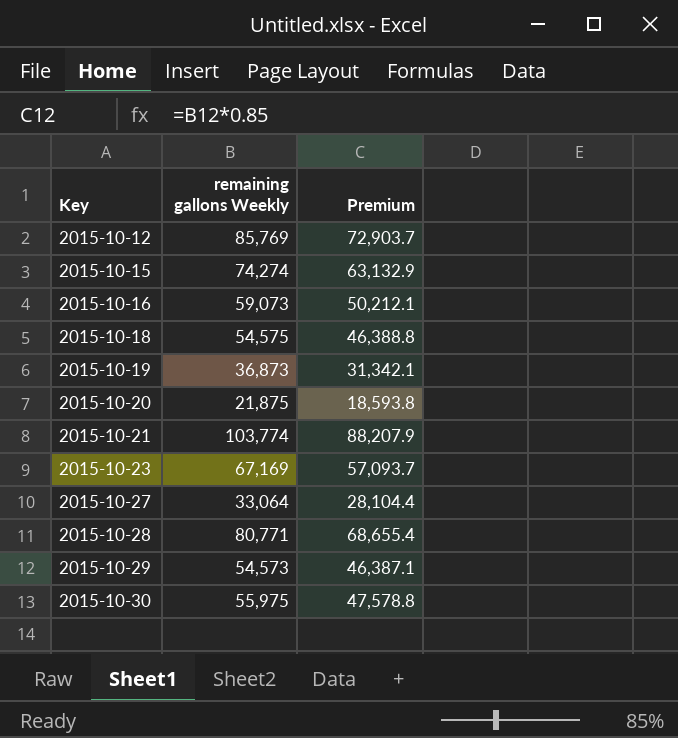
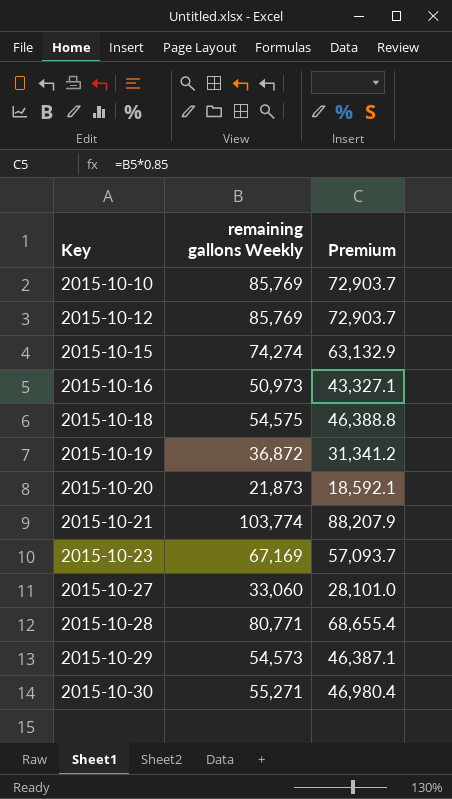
row 2015-10-10: none -> 85,769 | 72,903.7
2015-10-16 | remaining gallons Weekly: 59,073 -> 50,973
2015-10-16 | Premium: 50,212.1 -> 43,327.1
2015-10-19 | remaining gallons Weekly: 36,873 -> 36,872
2015-10-19 | Premium: 31,342.1 -> 31,341.2
2015-10-20 | remaining gallons Weekly: 21,875 -> 21,873
2015-10-20 | Premium: 18,593.8 -> 18,592.1
2015-10-27 | remaining gallons Weekly: 33,064 -> 33,060
2015-10-27 | Premium: 28,104.4 -> 28,101.0
2015-10-30 | remaining gallons Weekly: 55,975 -> 55,271
2015-10-30 | Premium: 47,578.8 -> 46,980.4

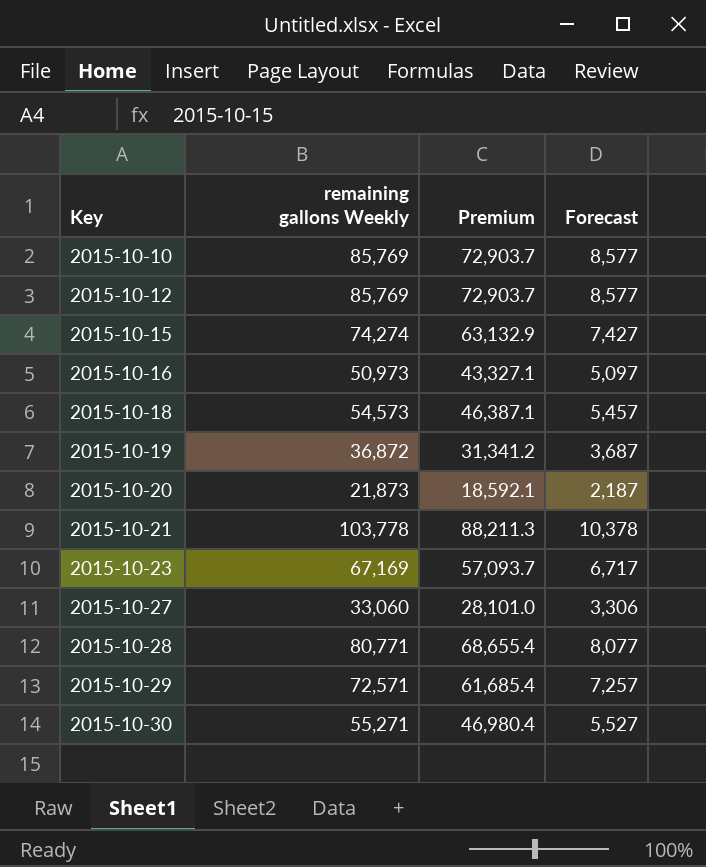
column Forecast | formula: none -> [remaining gallons Weekly] * 0.1
2015-10-18 | remaining gallons Weekly: 54,575 -> 54,573
2015-10-18 | Premium: 46,388.8 -> 46,387.1
2015-10-21 | remaining gallons Weekly: 103,774 -> 103,778
2015-10-21 | Premium: 88,207.9 -> 88,211.3
2015-10-29 | remaining gallons Weekly: 54,573 -> 72,571
2015-10-29 | Premium: 46,387.1 -> 61,685.4

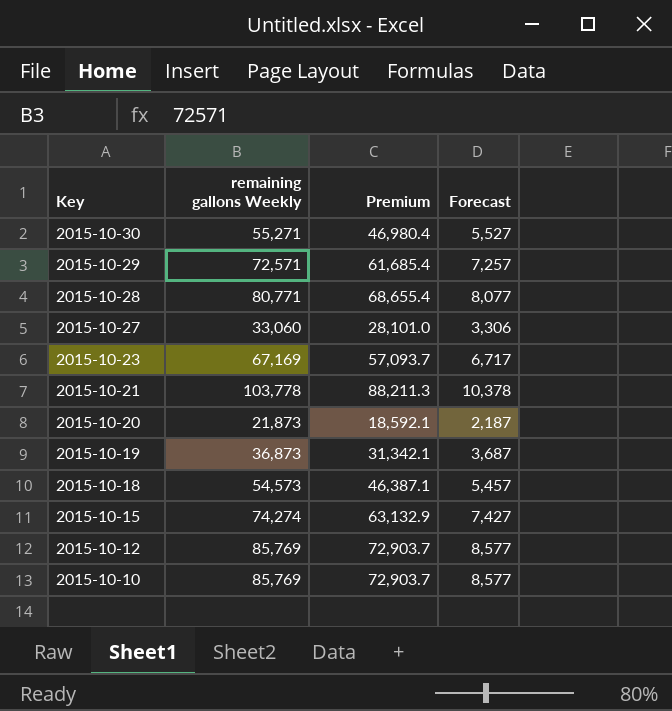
row order: Key ascending -> Key descending
row 2015-10-16: 50,973 | 43,327.1 | 5,097 -> none
2015-10-19 | remaining gallons Weekly: 36,872 -> 36,873
2015-10-19 | Premium: 31,341.2 -> 31,342.1

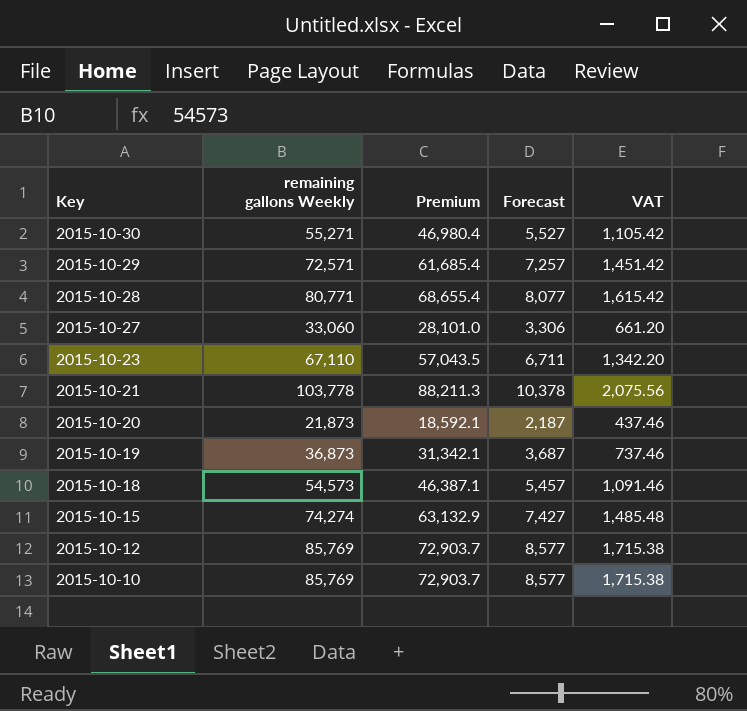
column VAT | formula: none -> [remaining gallons Weekly] * 0.02
2015-10-23 | remaining gallons Weekly: 67,169 -> 67,110
2015-10-23 | Premium: 57,093.7 -> 57,043.5
2015-10-23 | Forecast: 6,717 -> 6,711

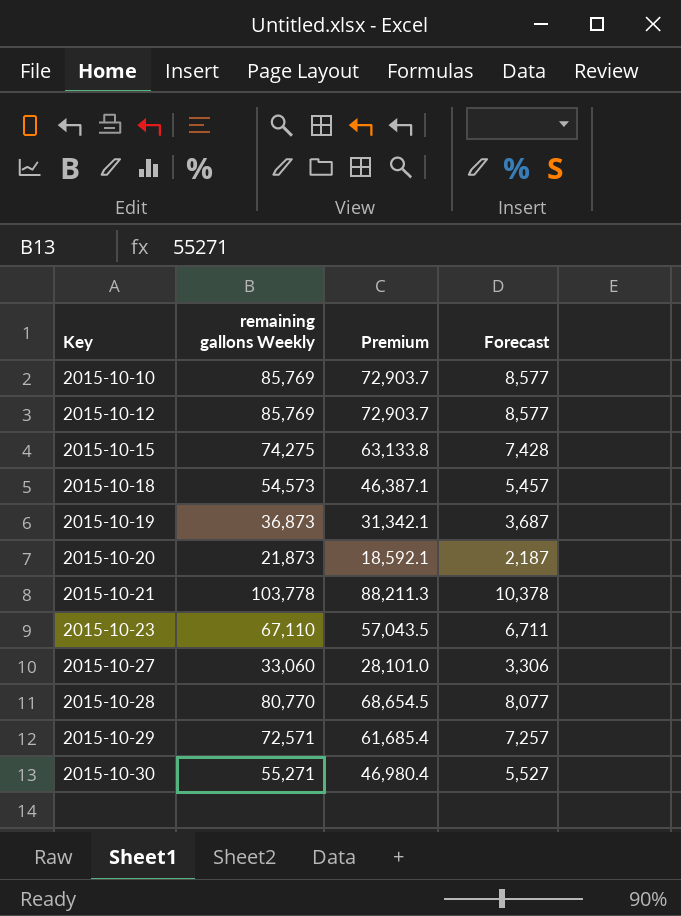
row order: Key descending -> Key ascending
column VAT | formula: [remaining gallons Weekly] * 0.02 -> none
2015-10-15 | remaining gallons Weekly: 74,274 -> 74,275
2015-10-15 | Premium: 63,132.9 -> 63,133.8
2015-10-15 | Forecast: 7,427 -> 7,428
2015-10-28 | remaining gallons Weekly: 80,771 -> 80,770
2015-10-28 | Premium: 68,655.4 -> 68,654.5

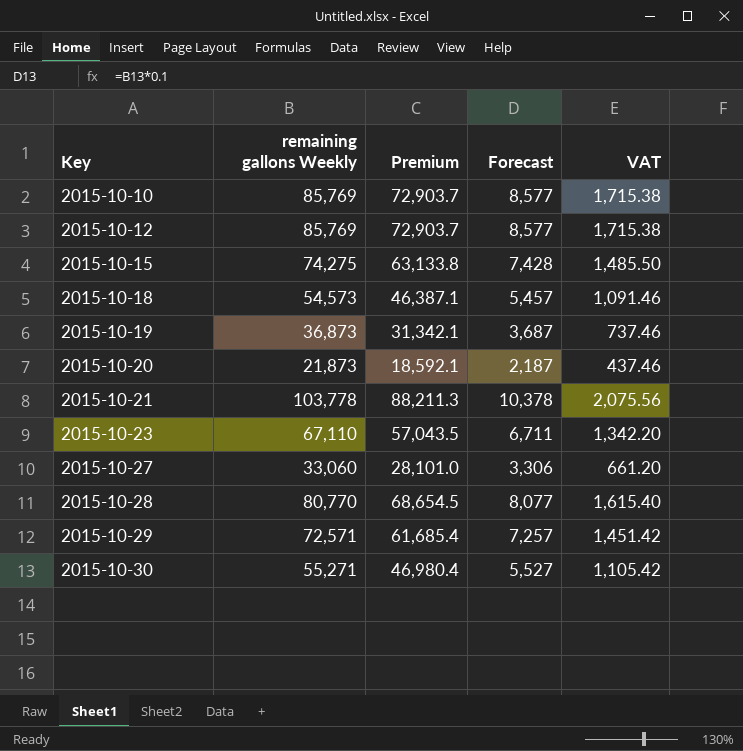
column VAT | formula: none -> [remaining gallons Weekly] * 0.02

